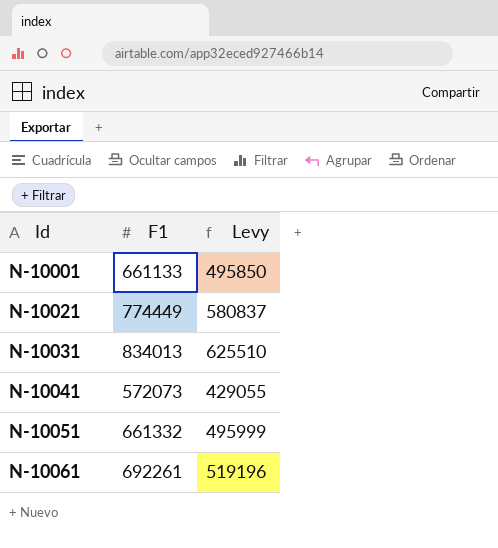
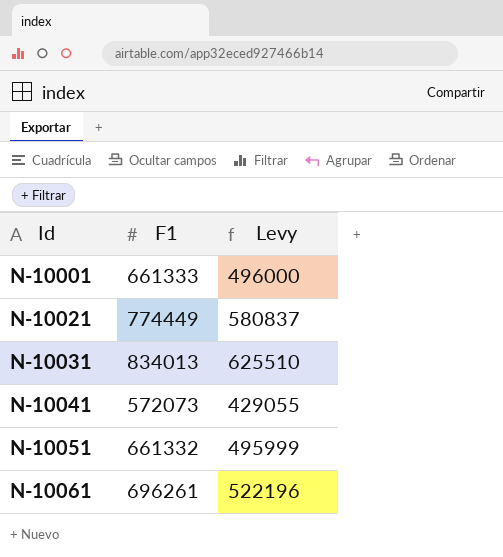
N-10001 | F1: 661133 -> 661333
N-10001 | Levy: 495850 -> 496000
N-10061 | F1: 692261 -> 696261
N-10061 | Levy: 519196 -> 522196

